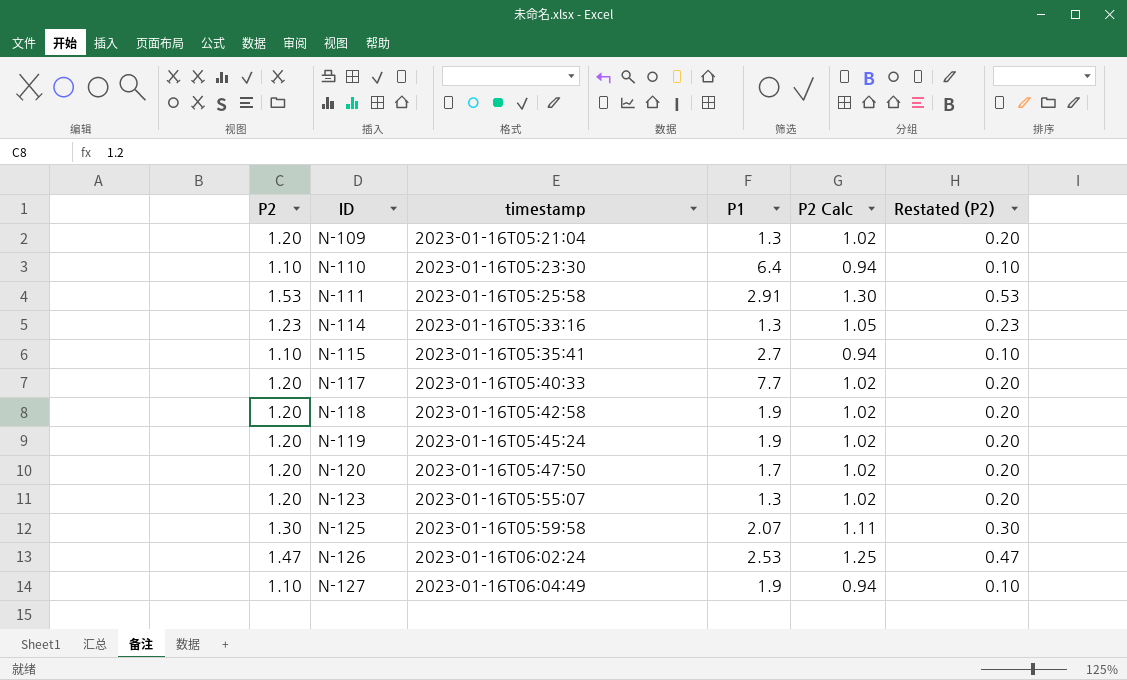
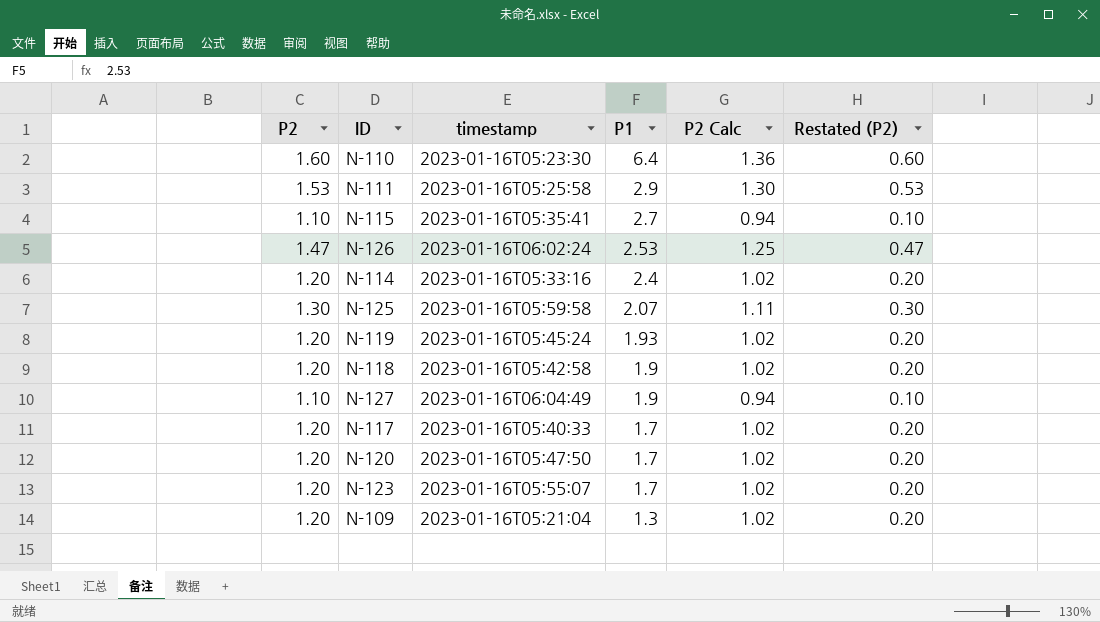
row order: ID ascending -> P1 descending
N-110 | P2: 1.10 -> 1.60
N-110 | P2 Calc: 0.94 -> 1.36
N-110 | Restated (P2): 0.10 -> 0.60
N-111 | P1: 2.91 -> 2.9
N-114 | P2: 1.23 -> 1.20
N-114 | P1: 1.3 -> 2.4
N-114 | P2 Calc: 1.05 -> 1.02
N-114 | Restated (P2): 0.23 -> 0.20
N-119 | P1: 1.9 -> 1.93
N-117 | P1: 7.7 -> 1.7
N-123 | P1: 1.3 -> 1.7

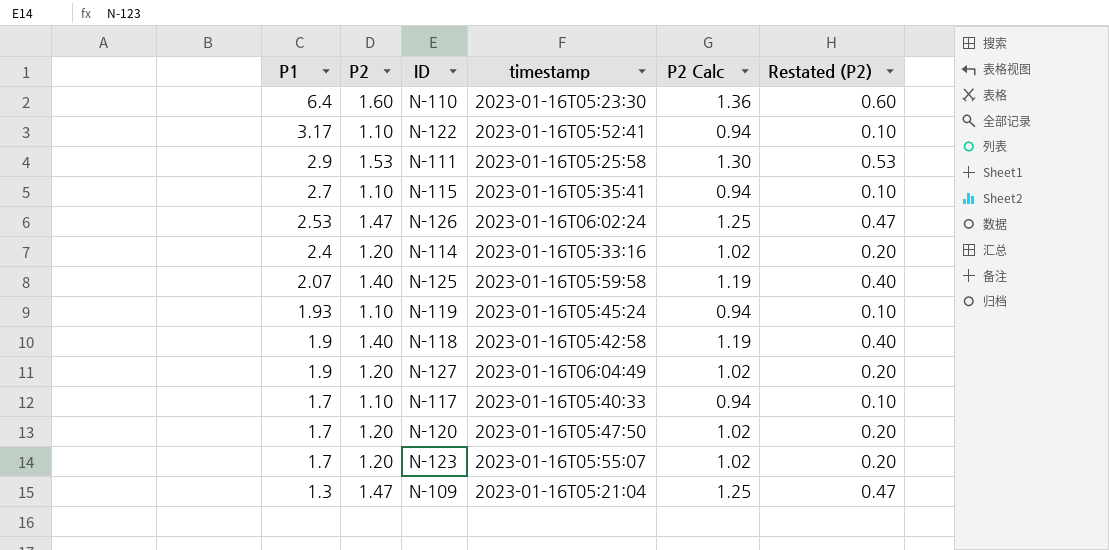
column P1 | position: 4 -> 1
row N-122: none -> 3.17 | 1.10 | 2023-01-16T05:52:41 | 0.94 | 0.10
N-125 | P2: 1.30 -> 1.40
N-125 | P2 Calc: 1.11 -> 1.19
N-125 | Restated (P2): 0.30 -> 0.40
N-119 | P2: 1.20 -> 1.10
N-119 | P2 Calc: 1.02 -> 0.94
N-119 | Restated (P2): 0.20 -> 0.10
N-118 | P2: 1.20 -> 1.40
N-118 | P2 Calc: 1.02 -> 1.19
N-118 | Restated (P2): 0.20 -> 0.40
N-127 | P2: 1.10 -> 1.20
N-127 | P2 Calc: 0.94 -> 1.02
N-127 | Restated (P2): 0.10 -> 0.20
N-117 | P2: 1.20 -> 1.10
N-117 | P2 Calc: 1.02 -> 0.94
N-117 | Restated (P2): 0.20 -> 0.10
N-109 | P2: 1.20 -> 1.47
N-109 | P2 Calc: 1.02 -> 1.25
N-109 | Restated (P2): 0.20 -> 0.47

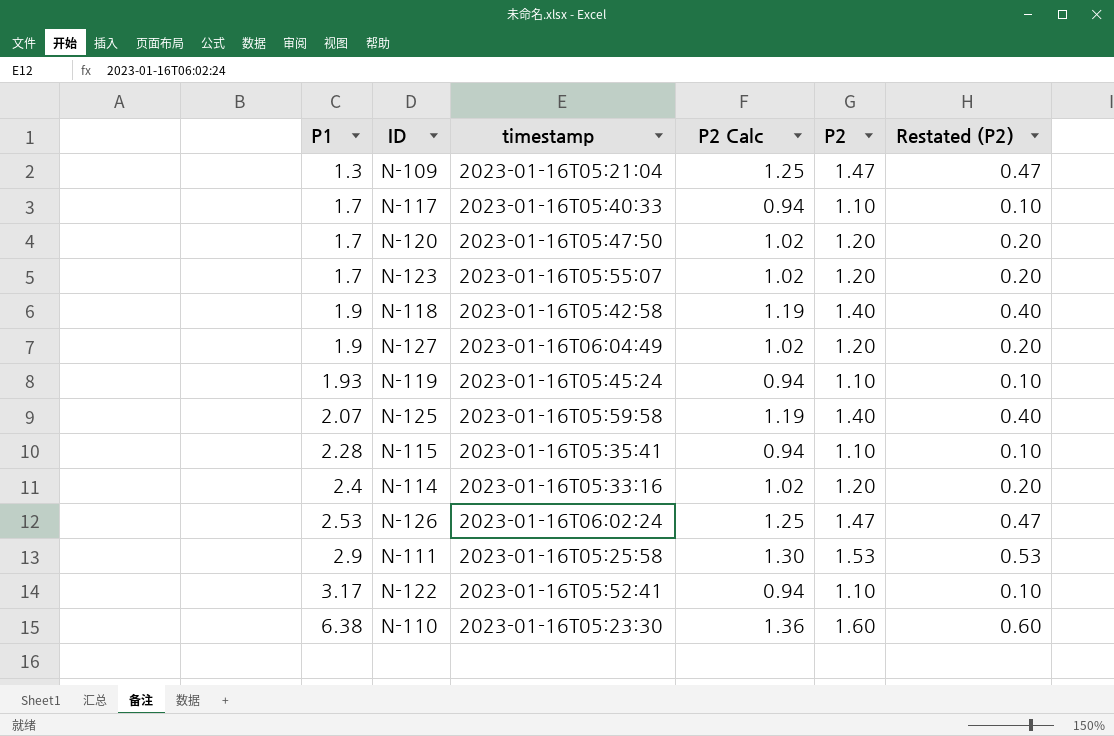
row order: P1 descending -> P1 ascending
column P2 | position: 2 -> 5
N-115 | P1: 2.7 -> 2.28
N-110 | P1: 6.4 -> 6.38

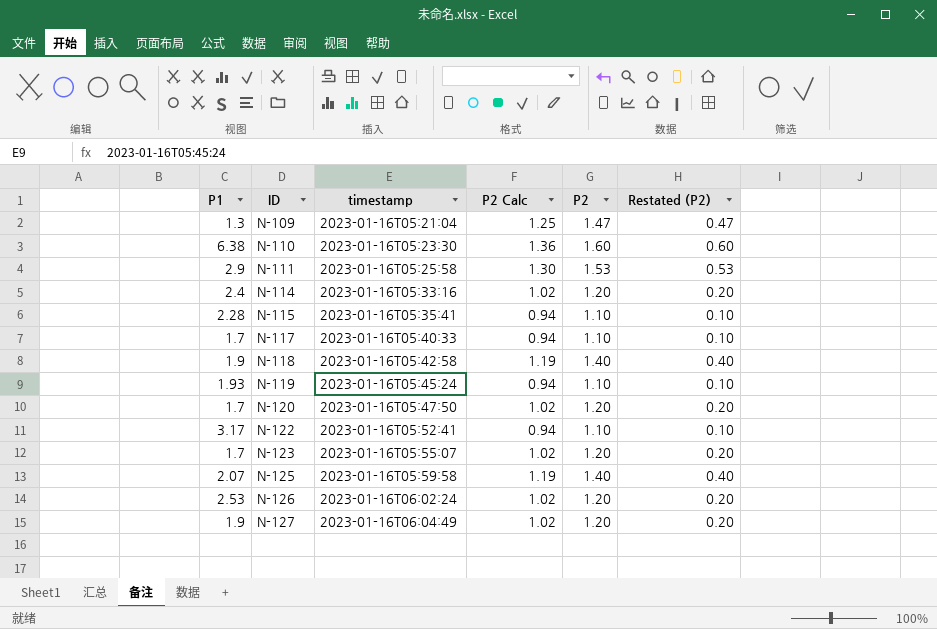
row order: P1 ascending -> ID ascending
N-126 | P2 Calc: 1.25 -> 1.02
N-126 | P2: 1.47 -> 1.20
N-126 | Restated (P2): 0.47 -> 0.20

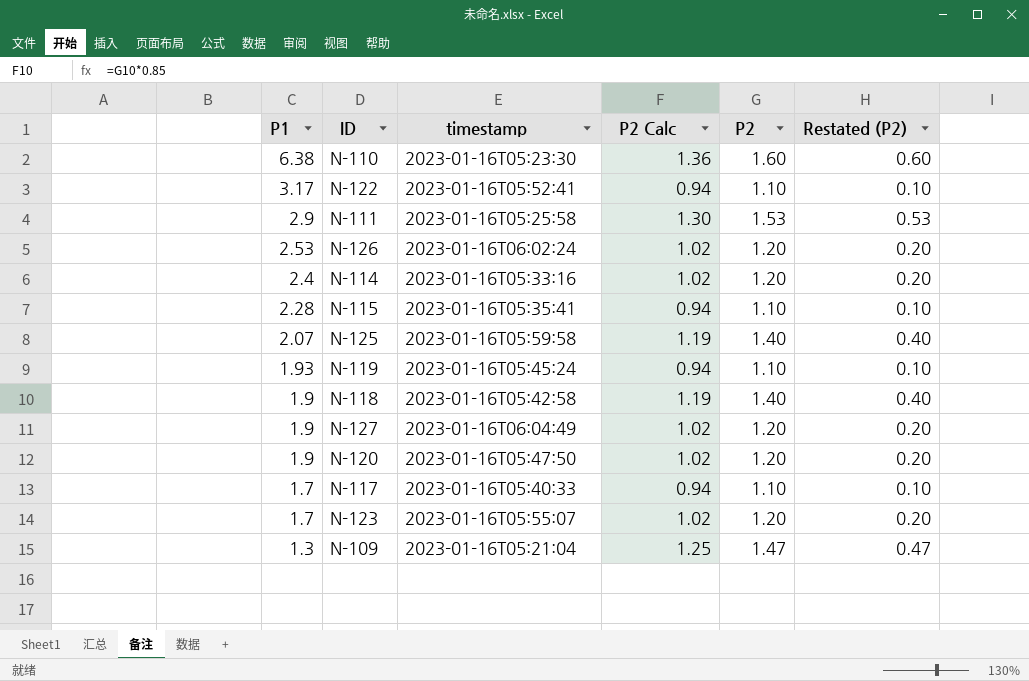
row order: ID ascending -> P1 descending
N-120 | P1: 1.7 -> 1.9

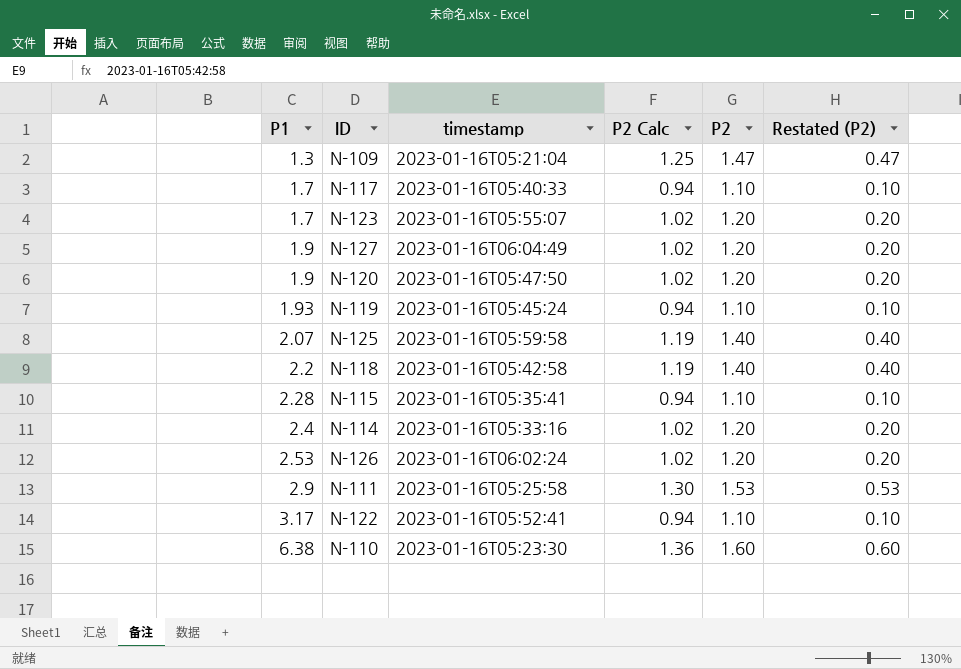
row order: P1 descending -> P1 ascending
N-118 | P1: 1.9 -> 2.2

